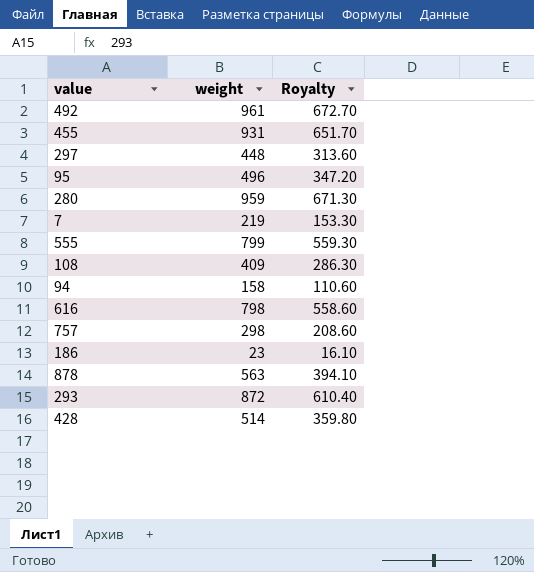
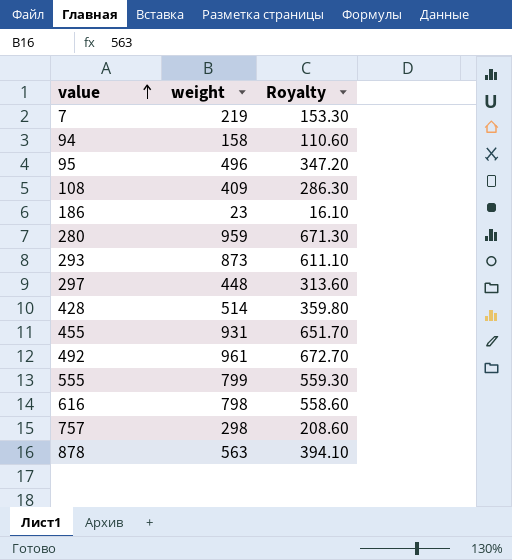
row order: none -> value ascending
293 | weight: 872 -> 873
293 | Royalty: 610.40 -> 611.10

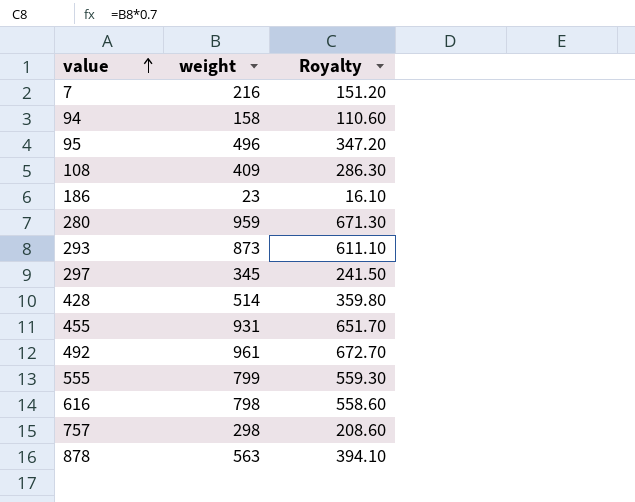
7 | weight: 219 -> 216
7 | Royalty: 153.30 -> 151.20
297 | weight: 448 -> 345
297 | Royalty: 313.60 -> 241.50

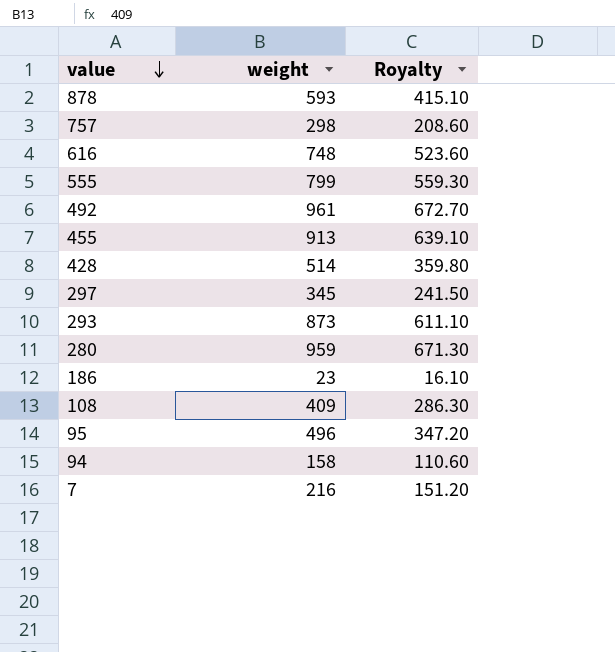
row order: value ascending -> value descending
878 | weight: 563 -> 593
878 | Royalty: 394.10 -> 415.10
616 | weight: 798 -> 748
616 | Royalty: 558.60 -> 523.60
455 | weight: 931 -> 913
455 | Royalty: 651.70 -> 639.10

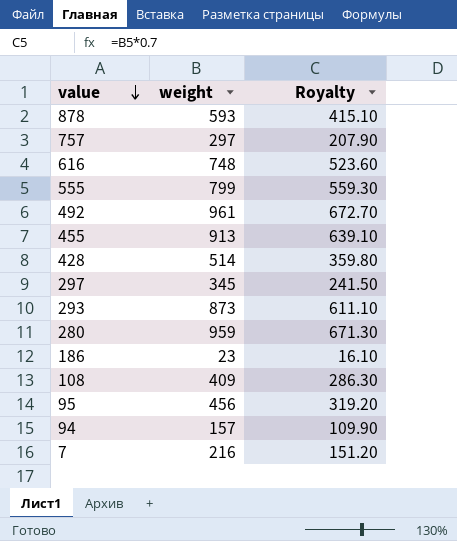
757 | weight: 298 -> 297
757 | Royalty: 208.60 -> 207.90
95 | weight: 496 -> 456
95 | Royalty: 347.20 -> 319.20
94 | weight: 158 -> 157
94 | Royalty: 110.60 -> 109.90

